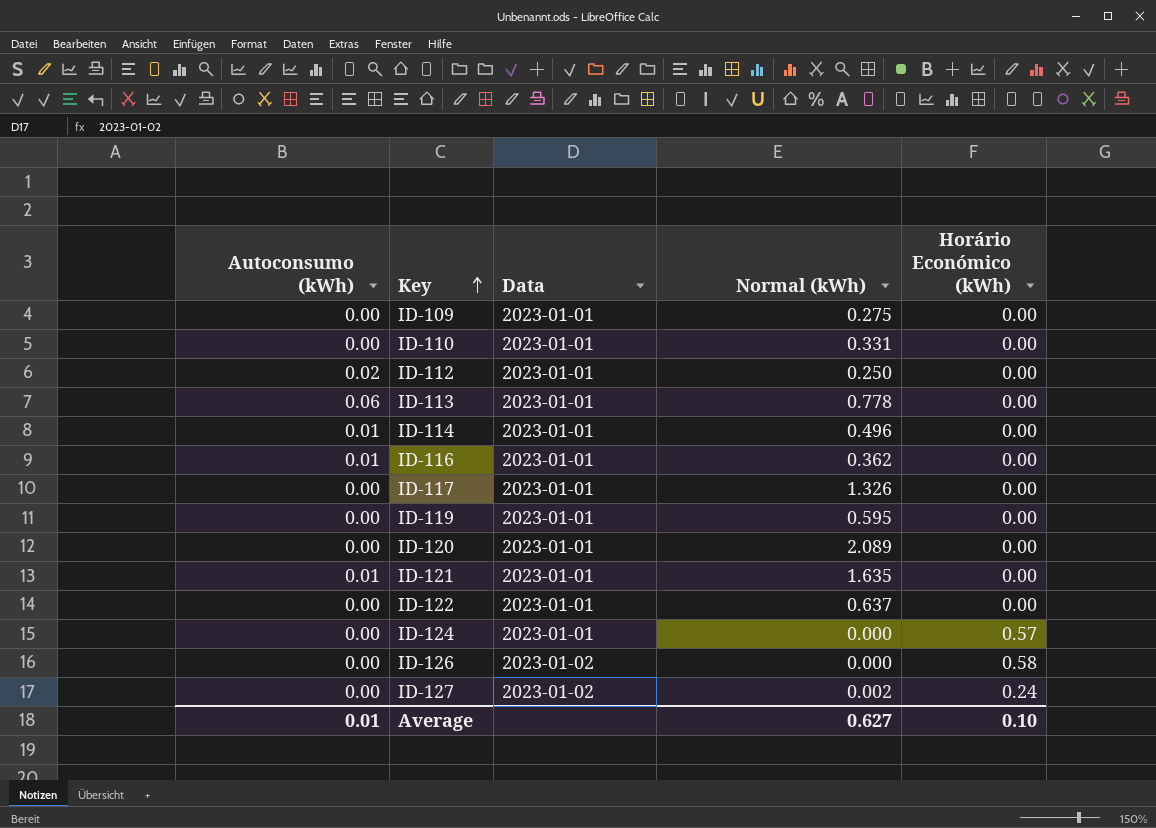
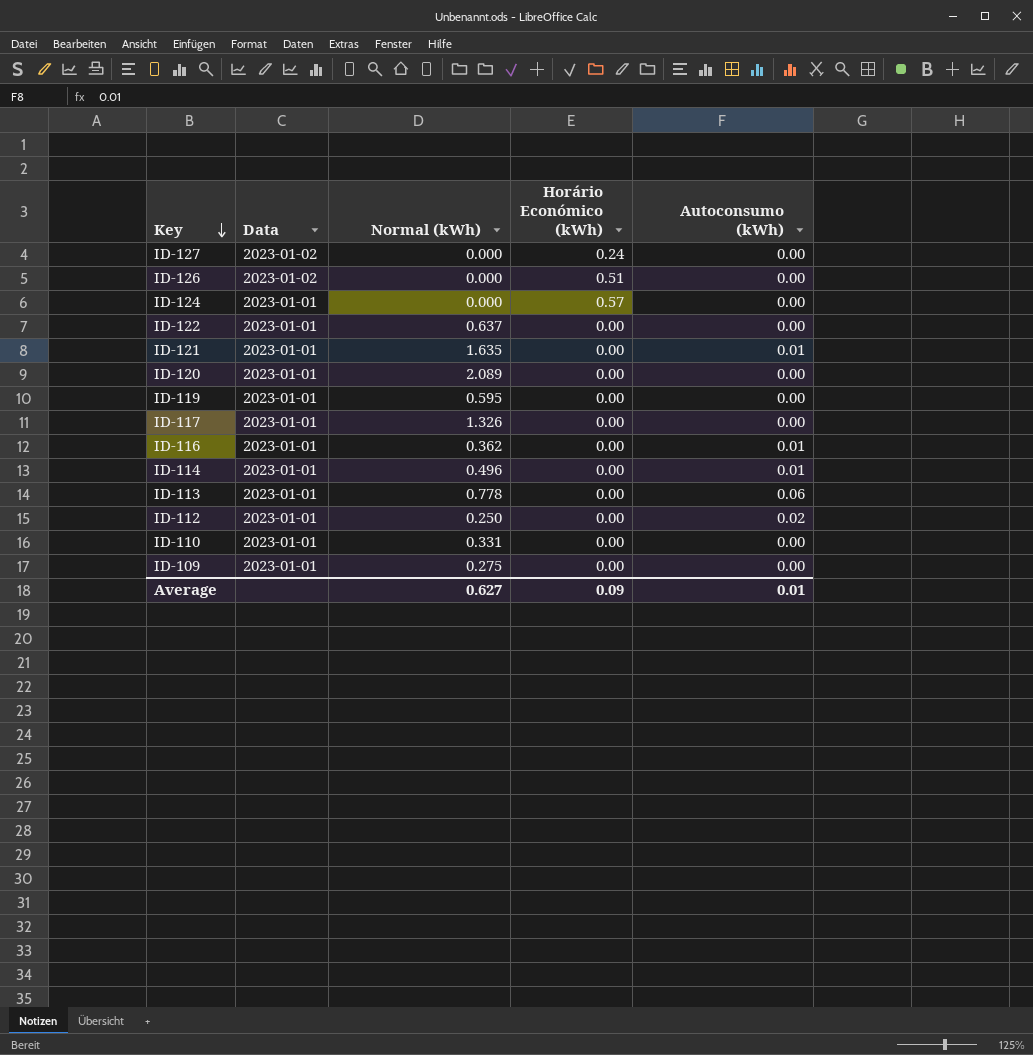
row order: Key ascending -> Key descending
column Autoconsumo (kWh) | position: 1 -> 5
ID-127 | Normal (kWh): 0.002 -> 0.000
ID-126 | Horário Económico (kWh): 0.58 -> 0.51
Average | Horário Económico (kWh): 0.10 -> 0.09

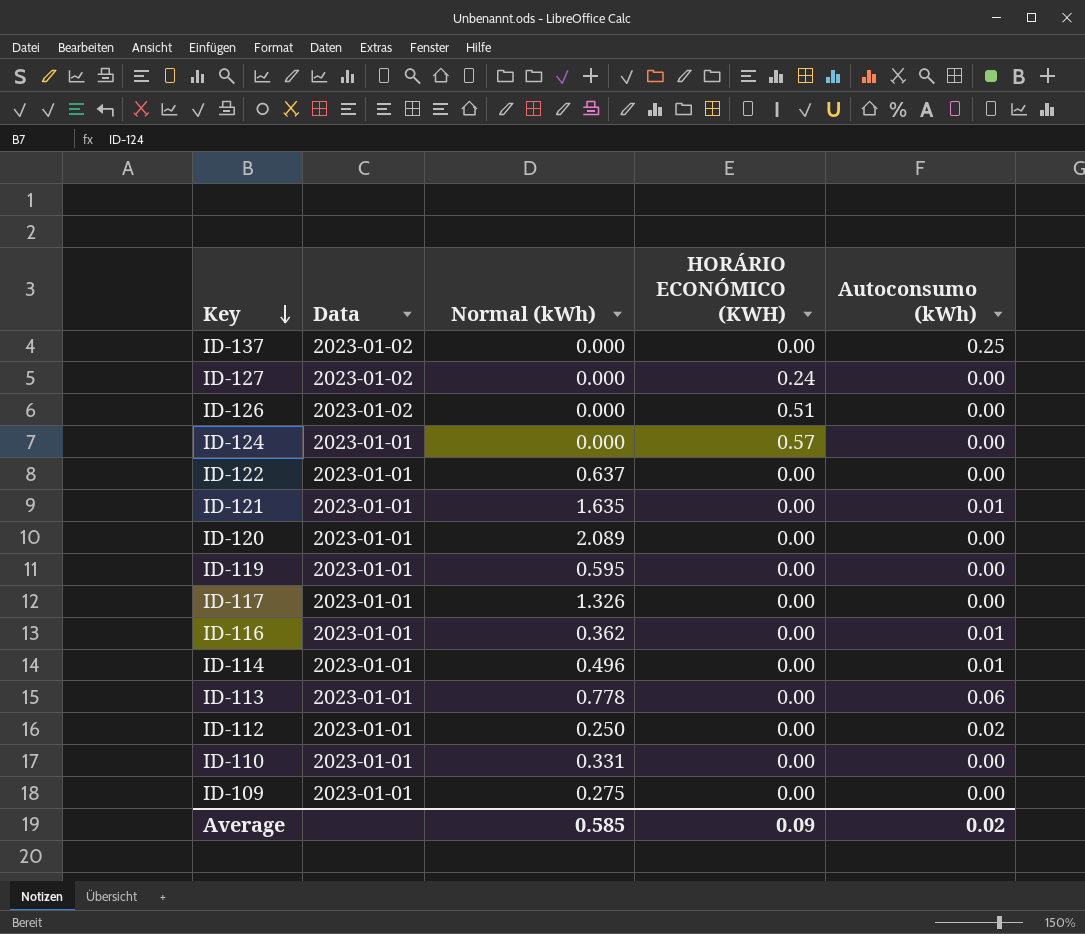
column name: Horário Económico (kWh) -> HORÁRIO ECONÓMICO (KWH)
row ID-137: none -> 2023-01-02 | 0.000 | 0.00 | 0.25
Average | Normal (kWh): 0.627 -> 0.585
Average | Autoconsumo (kWh): 0.01 -> 0.02

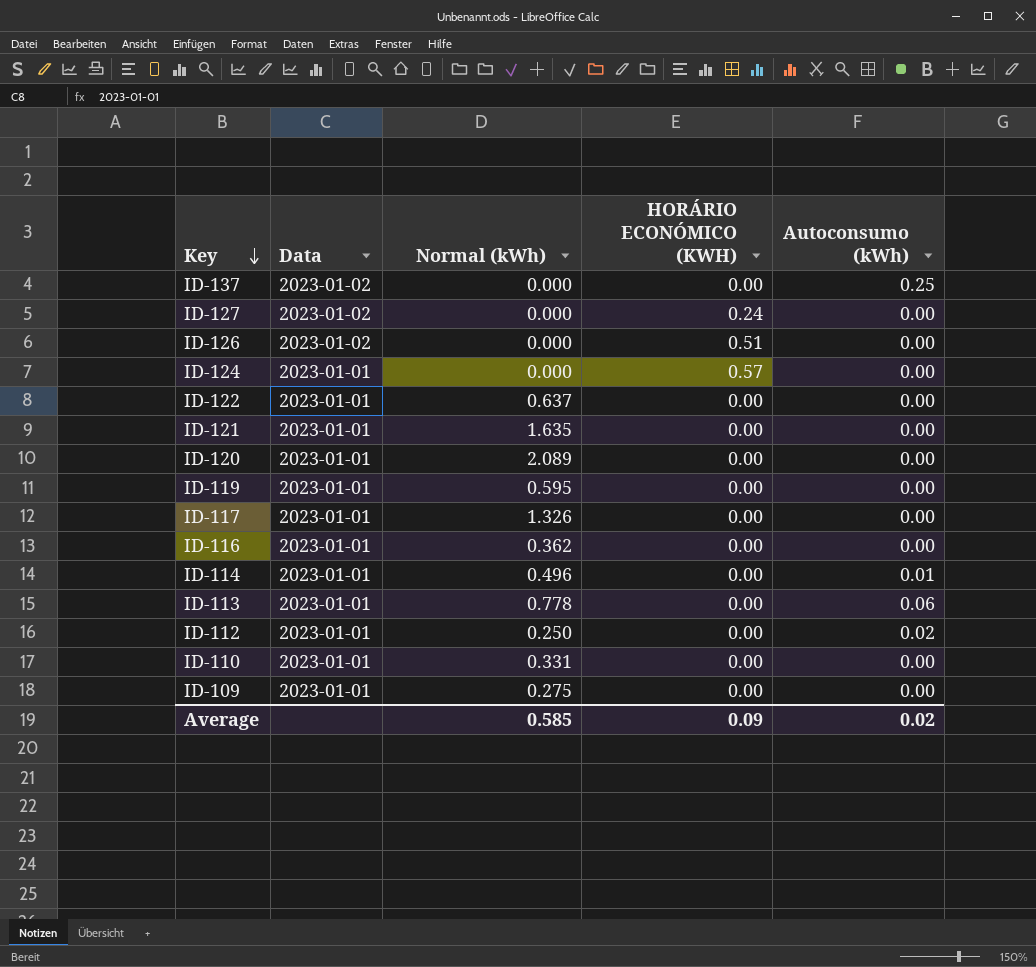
ID-121 | Autoconsumo (kWh): 0.01 -> 0.00
ID-116 | Autoconsumo (kWh): 0.01 -> 0.00

